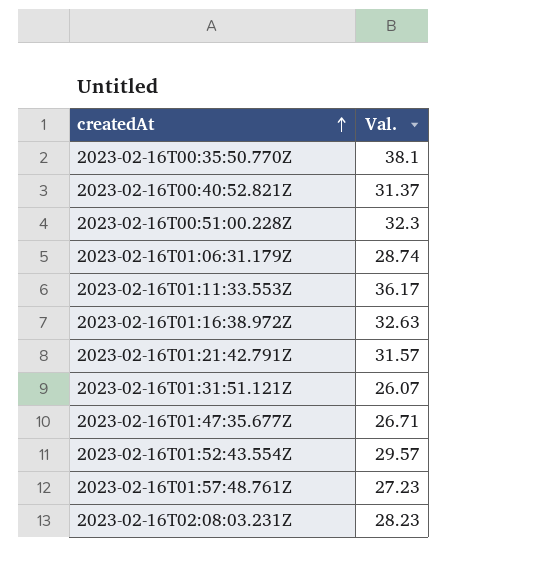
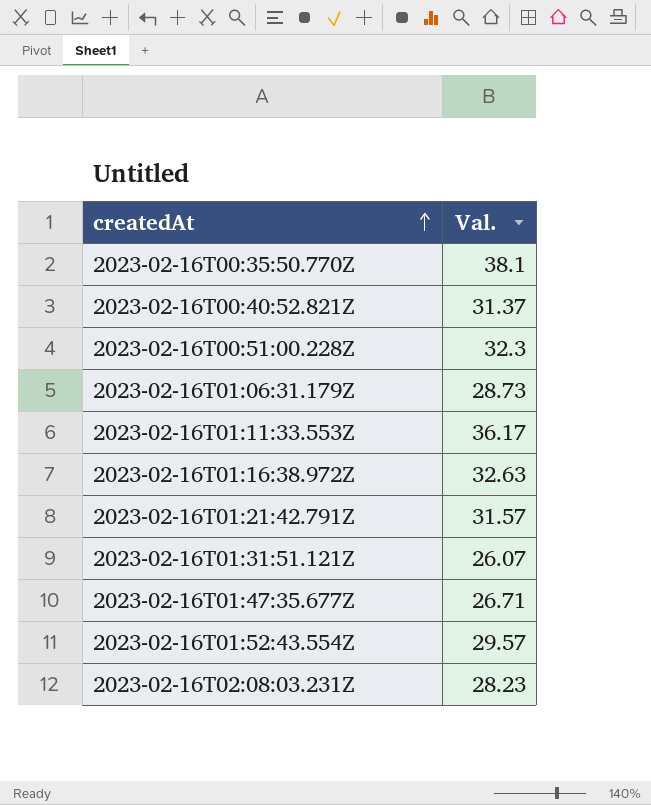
row 2023-02-16T01:57:48.761Z: 27.23 -> none
2023-02-16T01:06:31.179Z | Val.: 28.74 -> 28.73

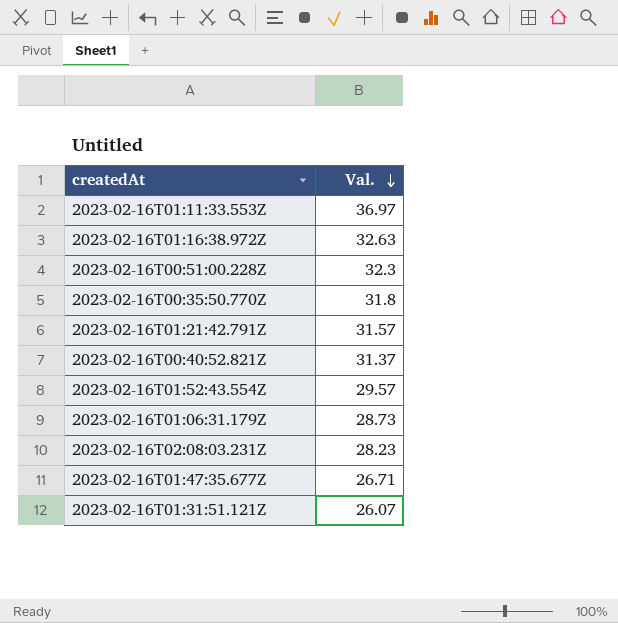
row order: createdAt ascending -> Val. descending
2023-02-16T01:11:33.553Z | Val.: 36.17 -> 36.97
2023-02-16T00:35:50.770Z | Val.: 38.1 -> 31.8

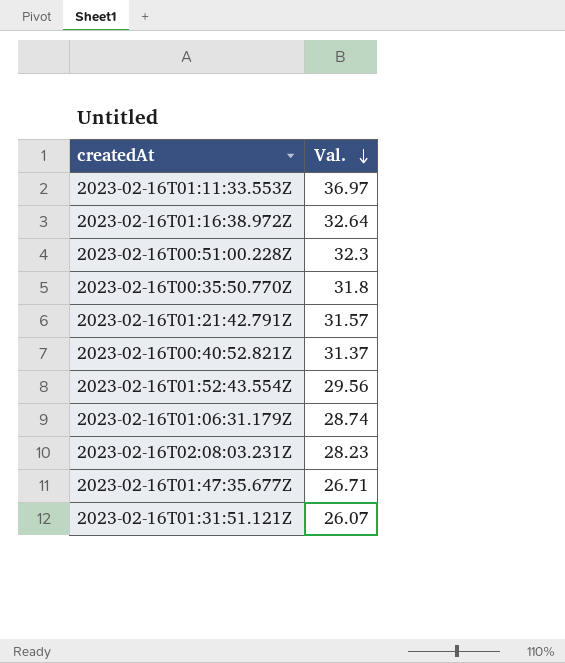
2023-02-16T01:16:38.972Z | Val.: 32.63 -> 32.64
2023-02-16T01:52:43.554Z | Val.: 29.57 -> 29.56
2023-02-16T01:06:31.179Z | Val.: 28.73 -> 28.74

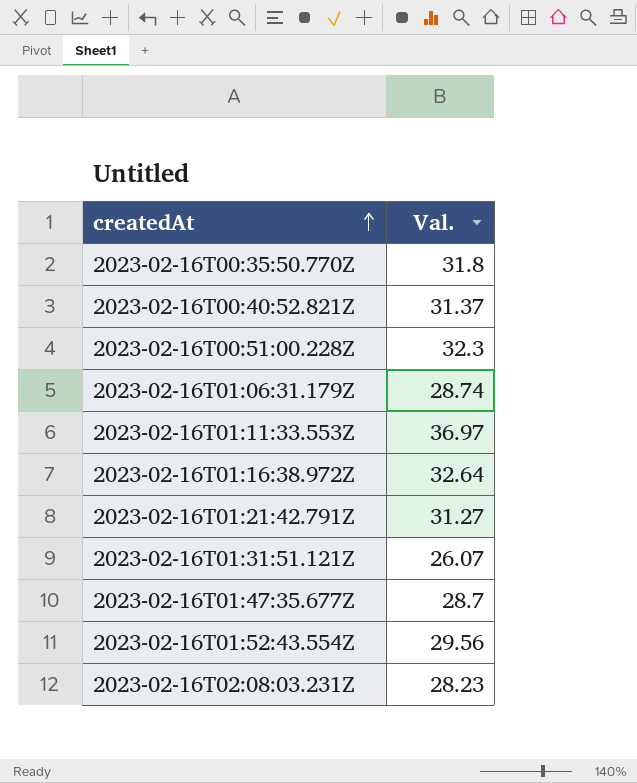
row order: Val. descending -> createdAt ascending
2023-02-16T01:21:42.791Z | Val.: 31.57 -> 31.27
2023-02-16T01:47:35.677Z | Val.: 26.71 -> 28.7

